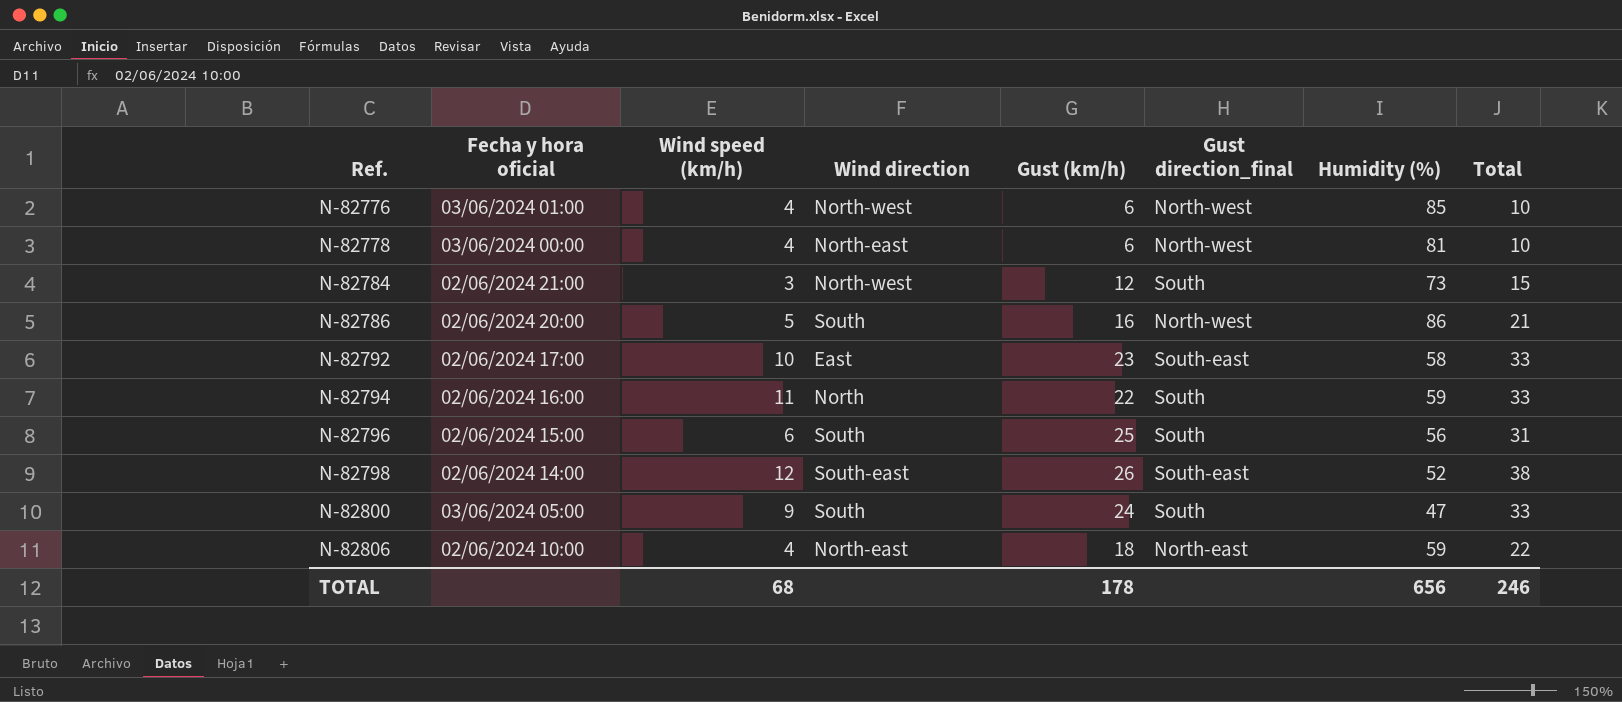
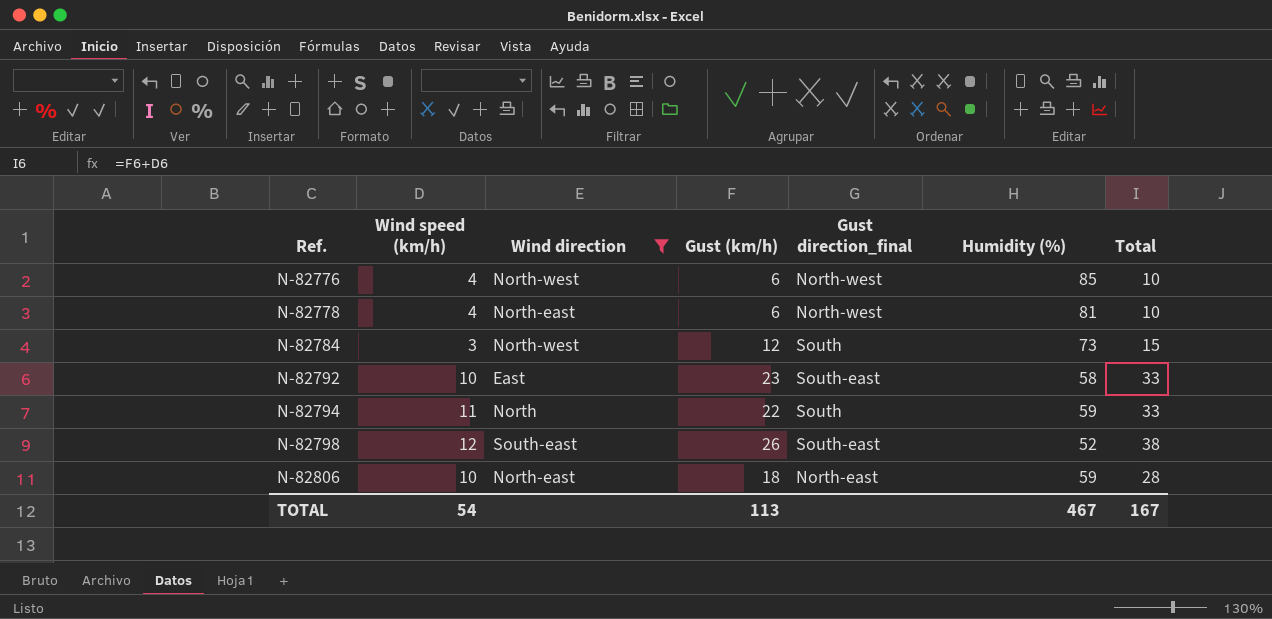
filter: none -> Wind direction != South
column Fecha y hora oficial | position: 2 -> none
N-82806 | Wind speed (km/h): 4 -> 10
N-82806 | Total: 22 -> 28
TOTAL | Wind speed (km/h): 68 -> 54
TOTAL | Gust (km/h): 178 -> 113
TOTAL | Humidity (%): 656 -> 467
TOTAL | Total: 246 -> 167

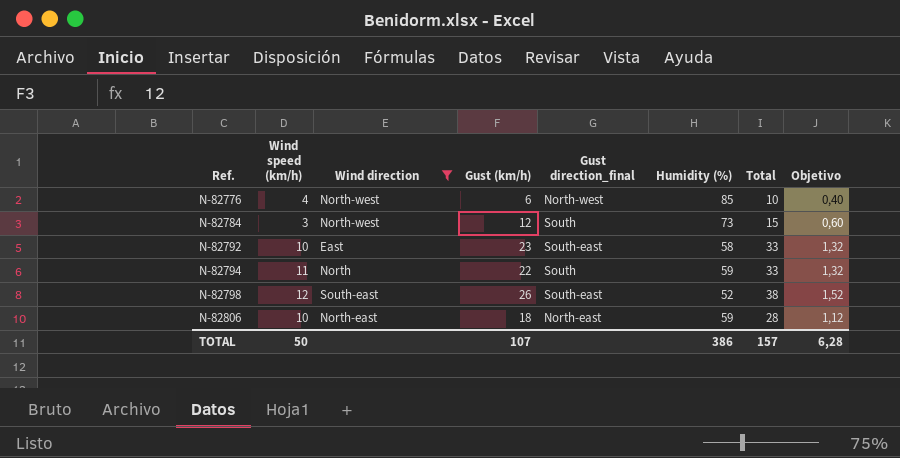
column Objetivo | formula: none -> [Total] * 0,04
row N-82778: 4 | North-east | 6 | North-west | 81 | 10 -> none
TOTAL | Wind speed (km/h): 54 -> 50
TOTAL | Gust (km/h): 113 -> 107
TOTAL | Humidity (%): 467 -> 386
TOTAL | Total: 167 -> 157

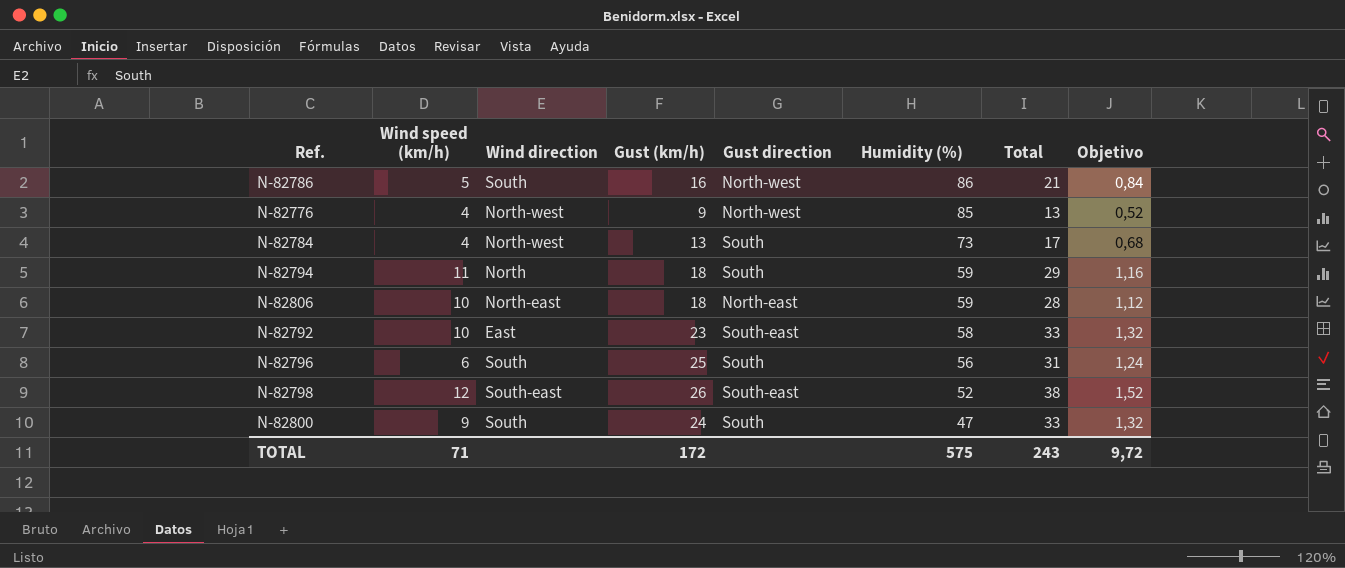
filter: Wind direction != South -> none
row order: Ref. ascending -> Humidity (%) descending
column name: Gust direction_final -> Gust direction
N-82776 | Gust (km/h): 6 -> 9
N-82776 | Total: 10 -> 13
N-82776 | Objetivo: 0,40 -> 0,52
N-82784 | Wind speed (km/h): 3 -> 4
N-82784 | Gust (km/h): 12 -> 13
N-82784 | Total: 15 -> 17
N-82784 | Objetivo: 0,60 -> 0,68
N-82794 | Gust (km/h): 22 -> 18
N-82794 | Total: 33 -> 29
N-82794 | Objetivo: 1,32 -> 1,16
TOTAL | Wind speed (km/h): 50 -> 71
TOTAL | Gust (km/h): 107 -> 172
TOTAL | Humidity (%): 386 -> 575
TOTAL | Total: 157 -> 243
TOTAL | Objetivo: 6,28 -> 9,72

